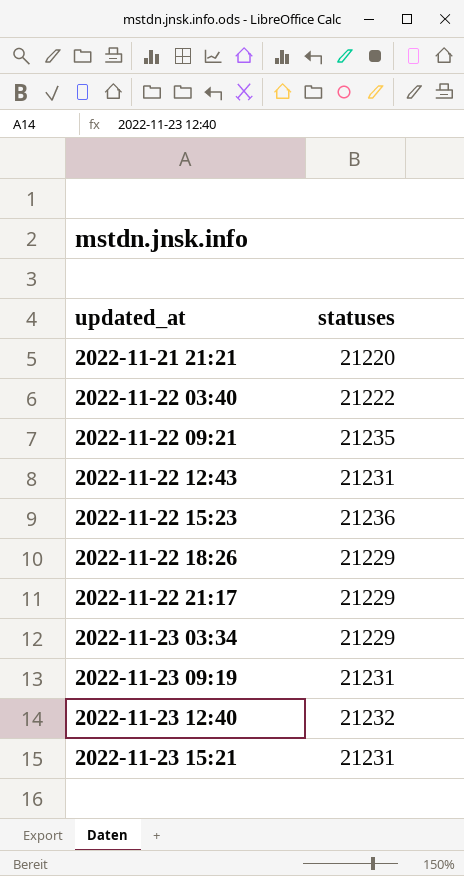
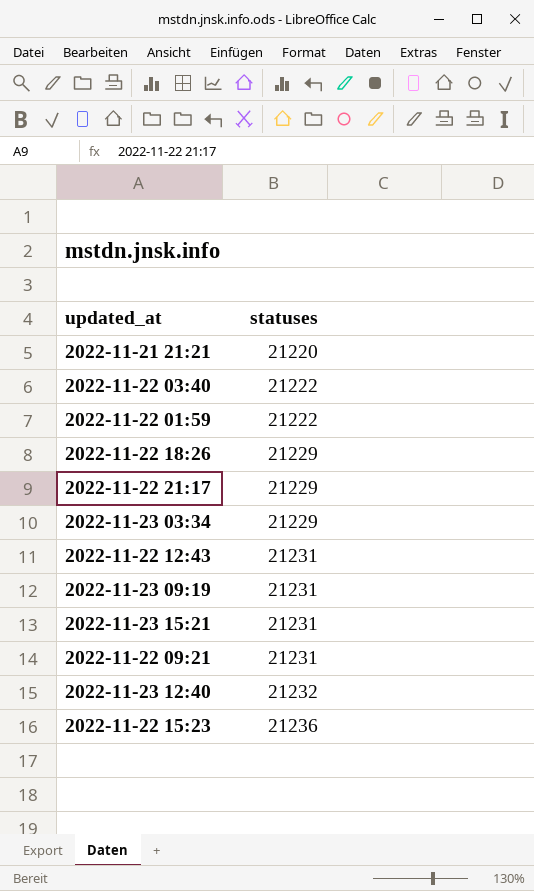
row order: updated_at ascending -> statuses ascending
row 2022-11-22 01:59: none -> 21222
2022-11-22 09:21 | statuses: 21235 -> 21231

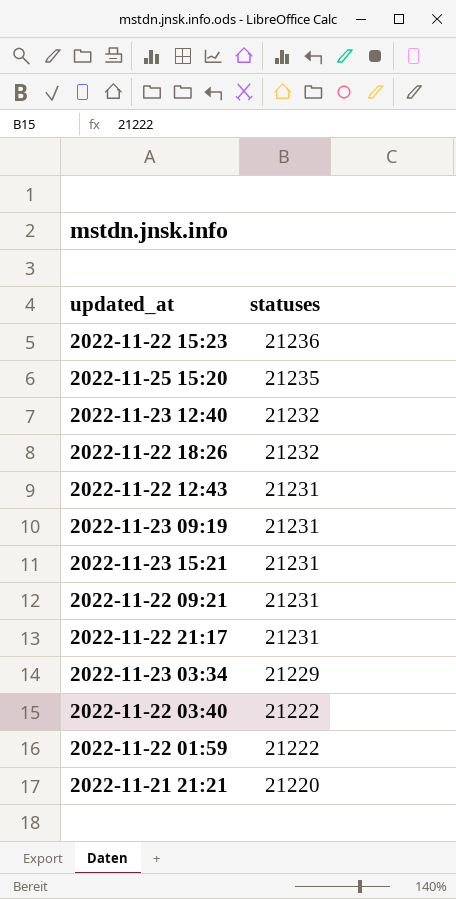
row order: statuses ascending -> statuses descending
row 2022-11-25 15:20: none -> 21235
2022-11-22 18:26 | statuses: 21229 -> 21232
2022-11-22 21:17 | statuses: 21229 -> 21231

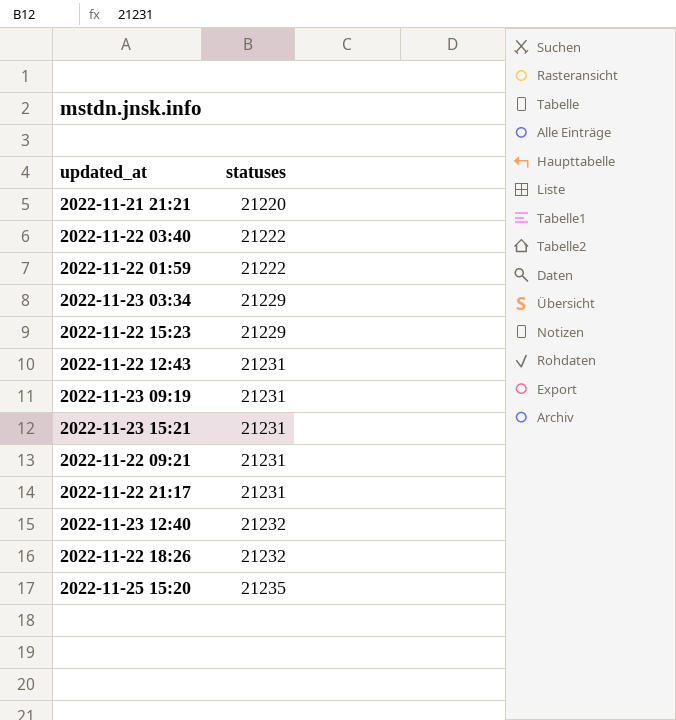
row order: statuses descending -> statuses ascending
2022-11-22 15:23 | statuses: 21236 -> 21229

